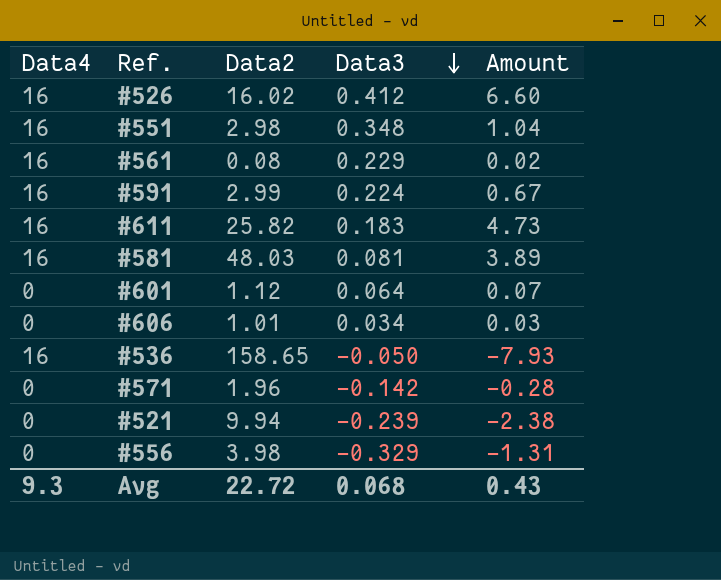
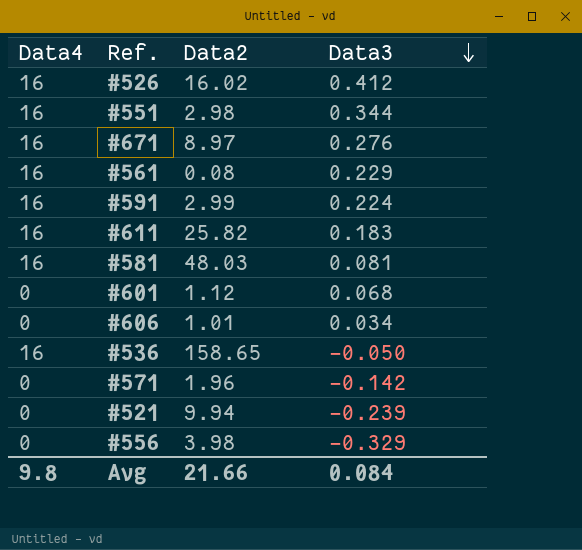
column Amount | formula: [Data2] * [Data3] -> none
#551 | Data3: 0.348 -> 0.344
row #671: none -> 16 | 8.97 | 0.276
#601 | Data3: 0.064 -> 0.068
Avg | Data4: 9.3 -> 9.8
Avg | Data2: 22.72 -> 21.66
Avg | Data3: 0.068 -> 0.084

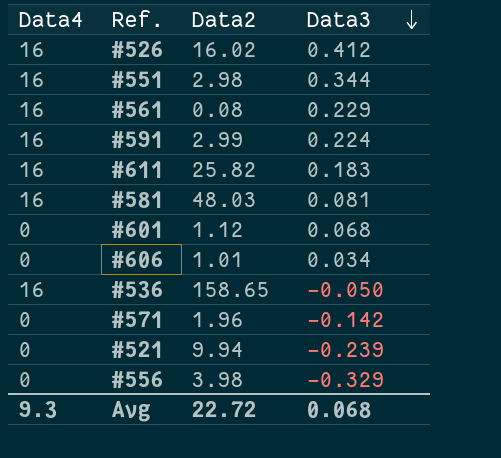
row #671: 16 | 8.97 | 0.276 -> none
Avg | Data4: 9.8 -> 9.3
Avg | Data2: 21.66 -> 22.72
Avg | Data3: 0.084 -> 0.068

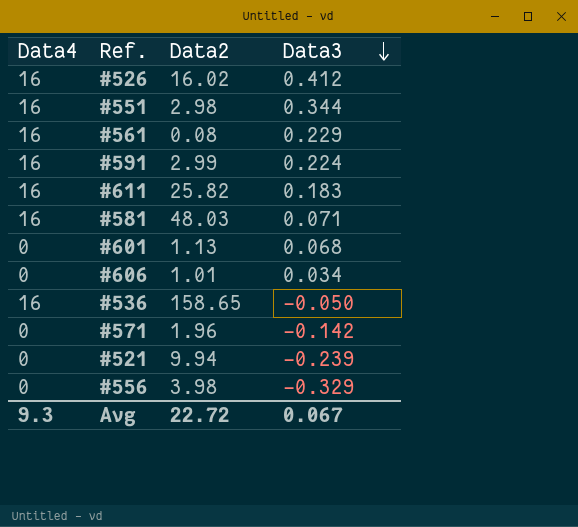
#581 | Data3: 0.081 -> 0.071
#601 | Data2: 1.12 -> 1.13
Avg | Data3: 0.068 -> 0.067

